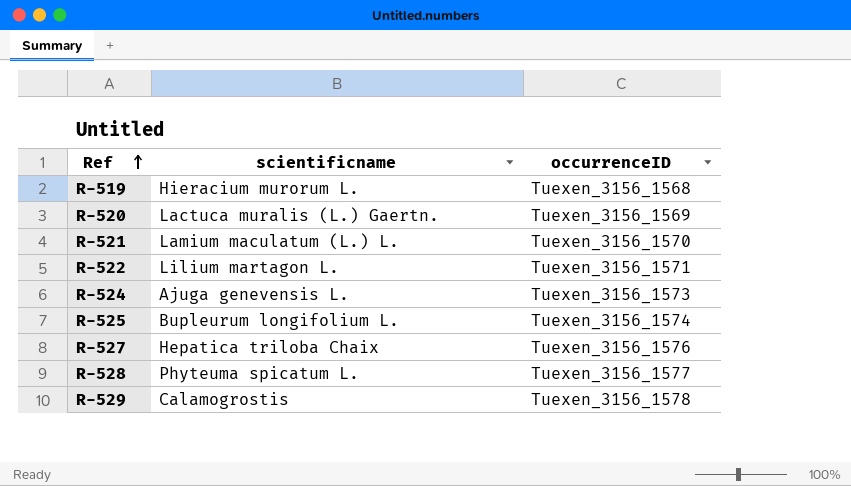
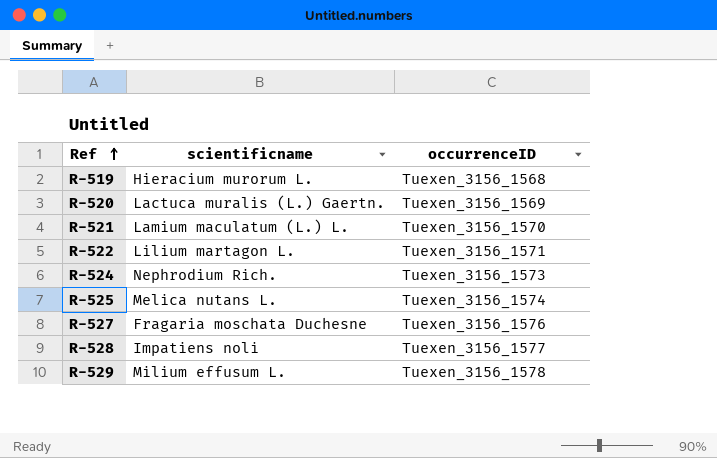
R-524 | scientificname: Ajuga genevensis L. -> Nephrodium Rich.
R-525 | scientificname: Bupleurum longifolium L. -> Melica nutans L.
R-527 | scientificname: Hepatica triloba Chaix -> Fragaria moschata Duchesne
R-528 | scientificname: Phyteuma spicatum L. -> Impatiens noli
R-529 | scientificname: Calamogrostis -> Milium effusum L.

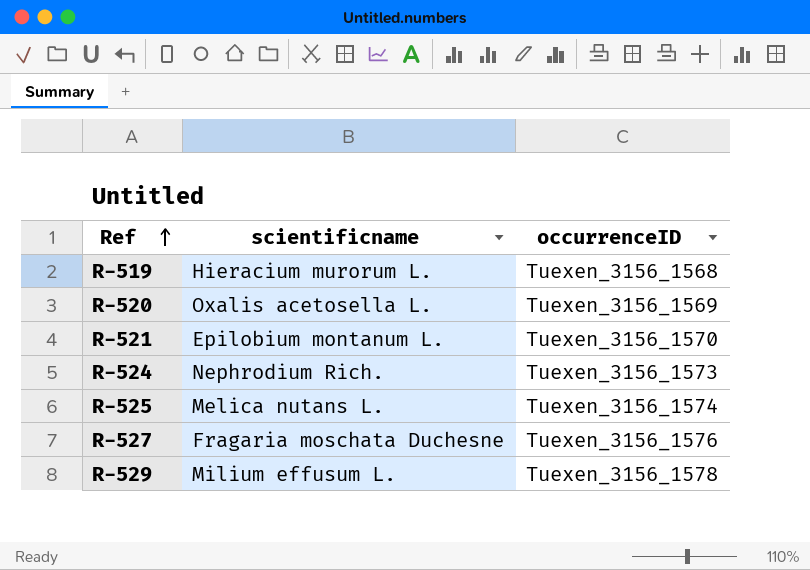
row R-522: Lilium martagon L. | Tuexen_3156_1571 -> none
row R-528: Impatiens noli | Tuexen_3156_1577 -> none
R-520 | scientificname: Lactuca muralis (L.) Gaertn. -> Oxalis acetosella L.
R-521 | scientificname: Lamium maculatum (L.) L. -> Epilobium montanum L.

